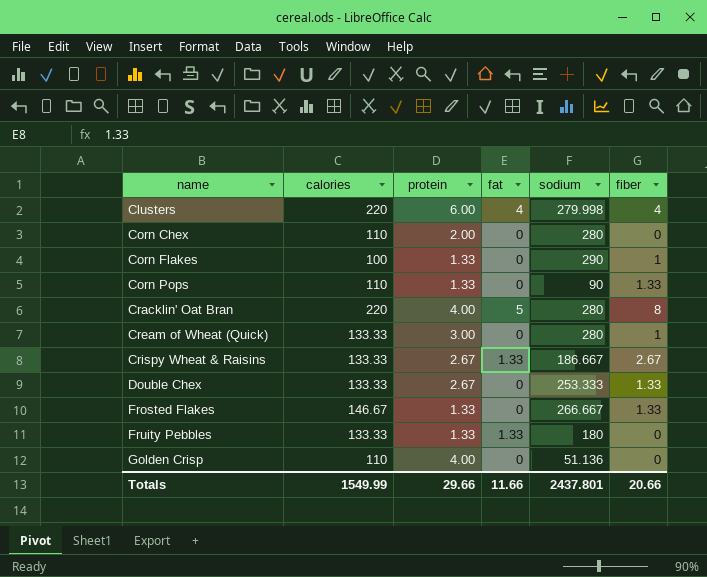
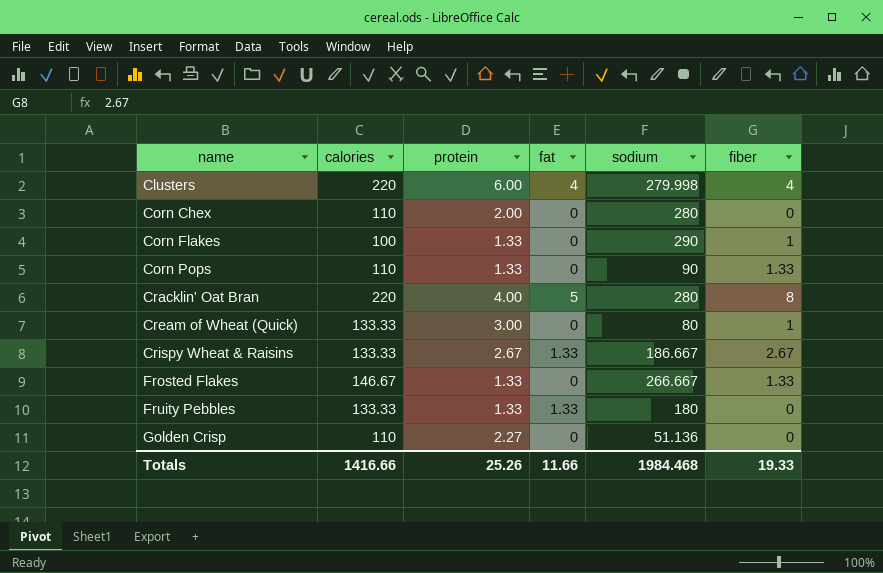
row Double Chex: 133.33 | 2.67 | 0 | 253.333 | 1.33 -> none
Cream of Wheat (Quick) | sodium: 280 -> 80
Golden Crisp | protein: 4.00 -> 2.27
Totals | calories: 1549.99 -> 1416.66
Totals | protein: 29.66 -> 25.26
Totals | sodium: 2437.801 -> 1984.468
Totals | fiber: 20.66 -> 19.33

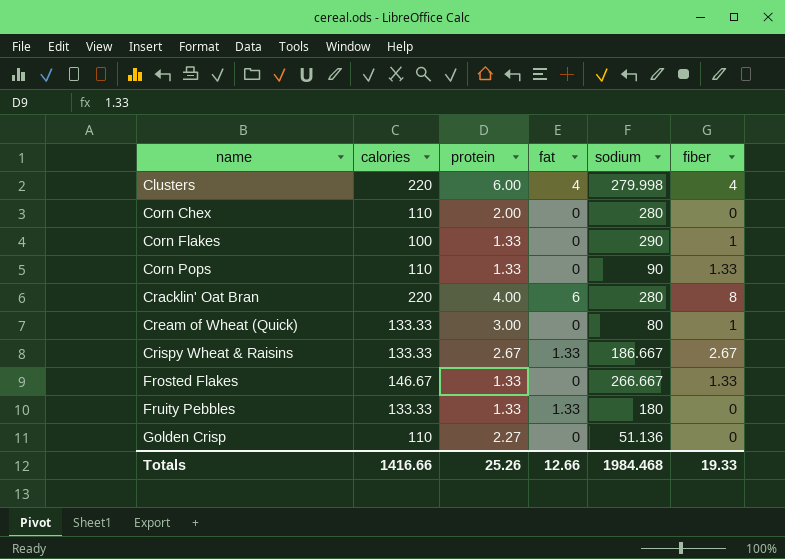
Cracklin' Oat Bran | fat: 5 -> 6
Totals | fat: 11.66 -> 12.66

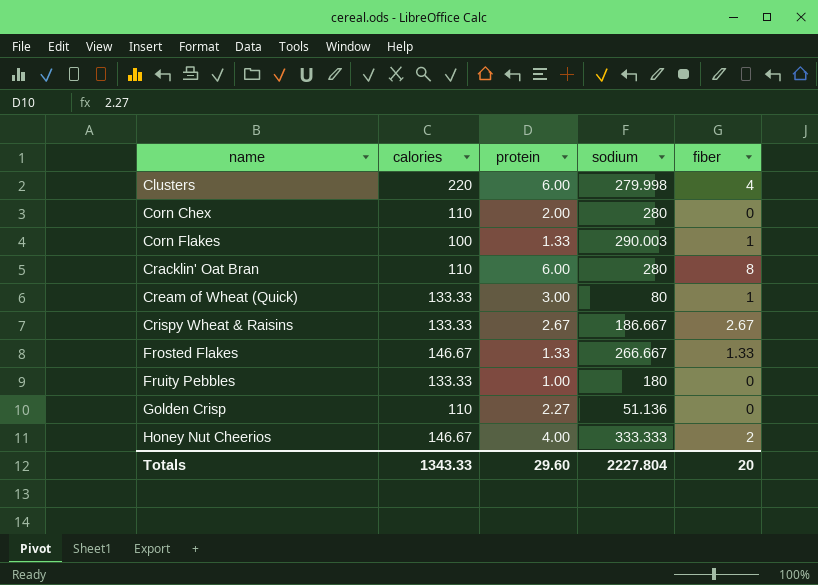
column fat | position: 4 -> none
row Corn Pops: 110 | 1.33 | 0 | 90 | 1.33 -> none
Corn Flakes | sodium: 290 -> 290.003
Cracklin' Oat Bran | calories: 220 -> 110
Cracklin' Oat Bran | protein: 4.00 -> 6.00
Fruity Pebbles | protein: 1.33 -> 1.00
row Honey Nut Cheerios: none -> 146.67 | 4.00 | 333.333 | 2
Totals | calories: 1416.66 -> 1343.33
Totals | protein: 25.26 -> 29.60
Totals | sodium: 1984.468 -> 2227.804
Totals | fiber: 19.33 -> 20

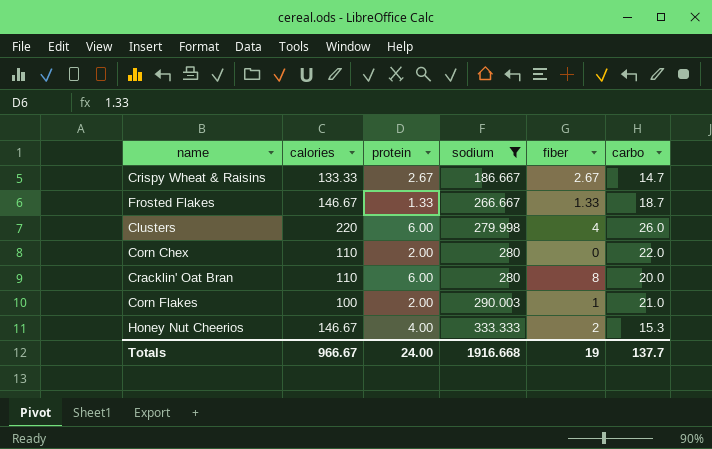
filter: none -> sodium >= 186.667
row order: name ascending -> sodium ascending
column carbo | position: none -> 6
Corn Flakes | protein: 1.33 -> 2.00
Totals | calories: 1343.33 -> 966.67
Totals | protein: 29.60 -> 24.00
Totals | sodium: 2227.804 -> 1916.668
Totals | fiber: 20 -> 19

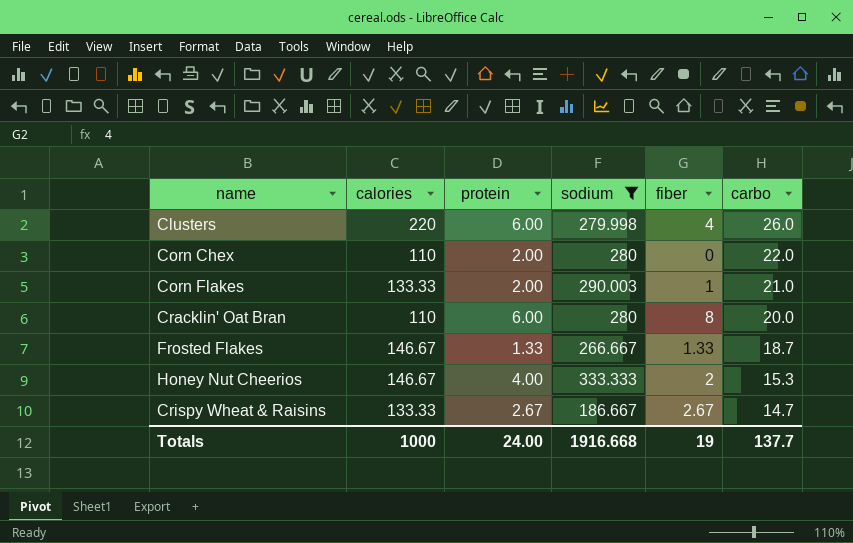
row order: sodium ascending -> carbo descending
Corn Flakes | calories: 100 -> 133.33
Totals | calories: 966.67 -> 1000

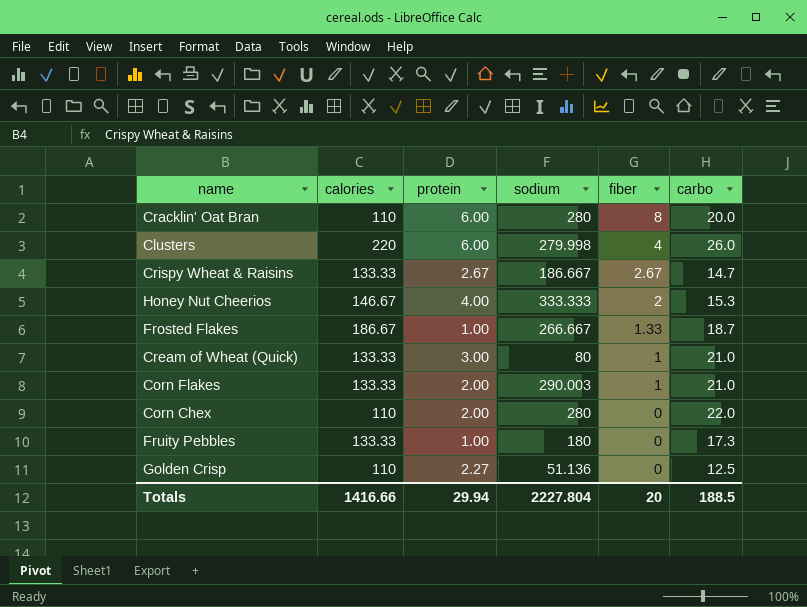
filter: sodium >= 186.667 -> none
row order: carbo descending -> fiber descending
Frosted Flakes | calories: 146.67 -> 186.67
Frosted Flakes | protein: 1.33 -> 1.00
Totals | calories: 1000 -> 1416.66
Totals | protein: 24.00 -> 29.94
Totals | sodium: 1916.668 -> 2227.804
Totals | fiber: 19 -> 20
Totals | carbo: 137.7 -> 188.5

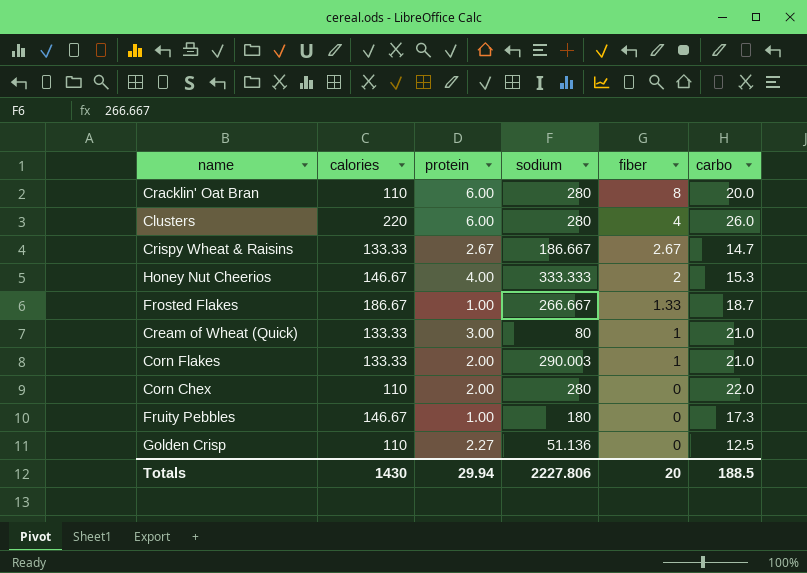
Clusters | sodium: 279.998 -> 280
Fruity Pebbles | calories: 133.33 -> 146.67
Totals | calories: 1416.66 -> 1430
Totals | sodium: 2227.804 -> 2227.806

